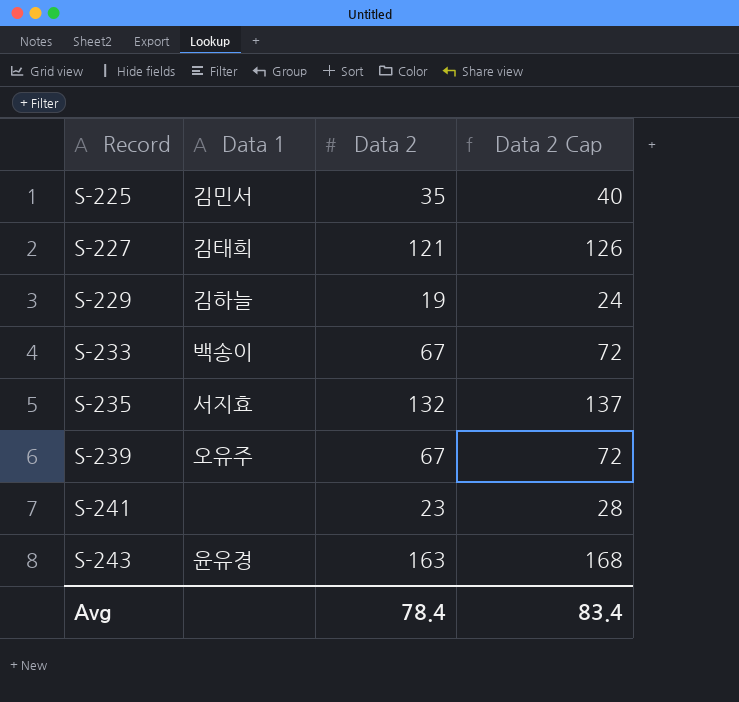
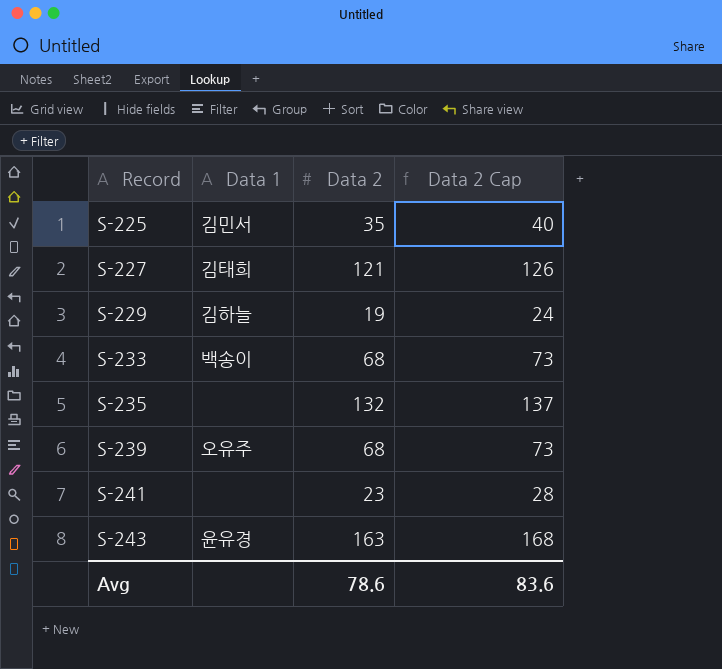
S-233 | Data 2: 67 -> 68
S-233 | Data 2 Cap: 72 -> 73
S-235 | Data 1: 서지효 -> none
S-239 | Data 2: 67 -> 68
S-239 | Data 2 Cap: 72 -> 73
Avg | Data 2: 78.4 -> 78.6
Avg | Data 2 Cap: 83.4 -> 83.6

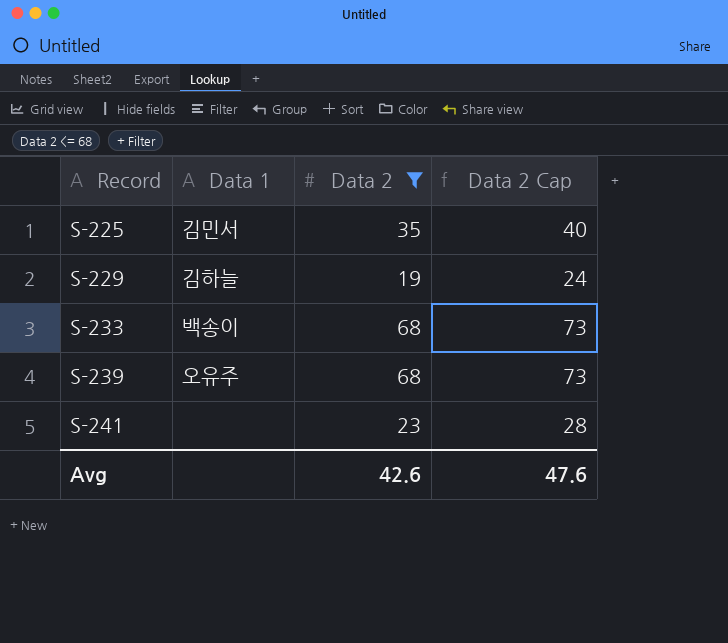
filter: none -> Data 2 <= 68
Avg | Data 2: 78.6 -> 42.6
Avg | Data 2 Cap: 83.6 -> 47.6

